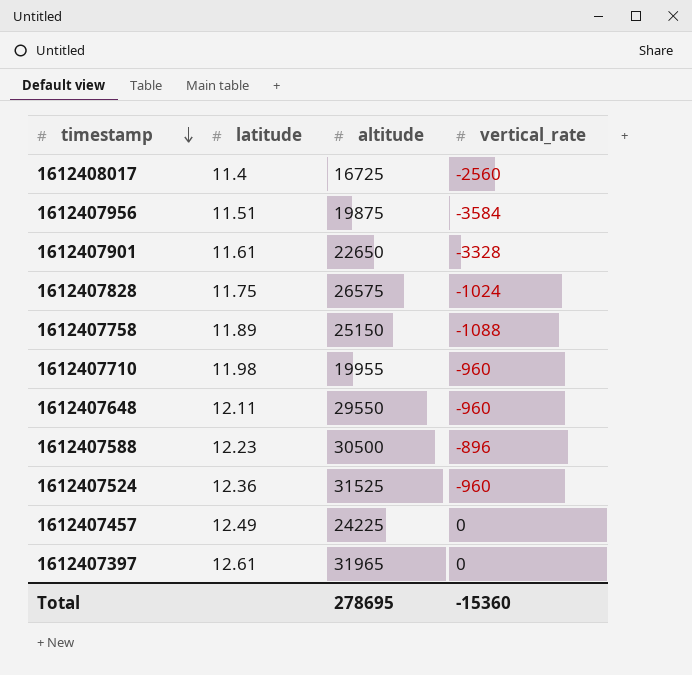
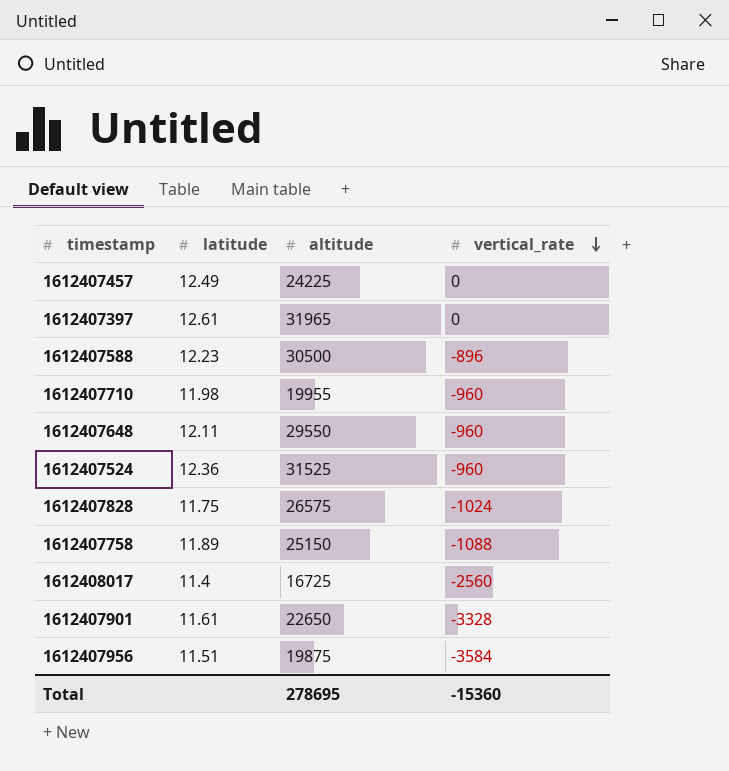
row order: timestamp descending -> vertical_rate descending

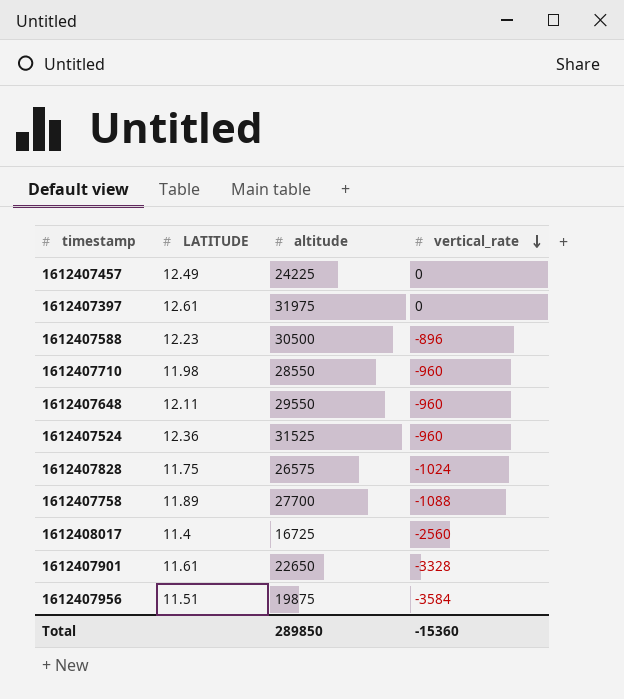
column name: latitude -> LATITUDE
1612407397 | altitude: 31965 -> 31975
1612407710 | altitude: 19955 -> 28550
1612407758 | altitude: 25150 -> 27700
Total | altitude: 278695 -> 289850

